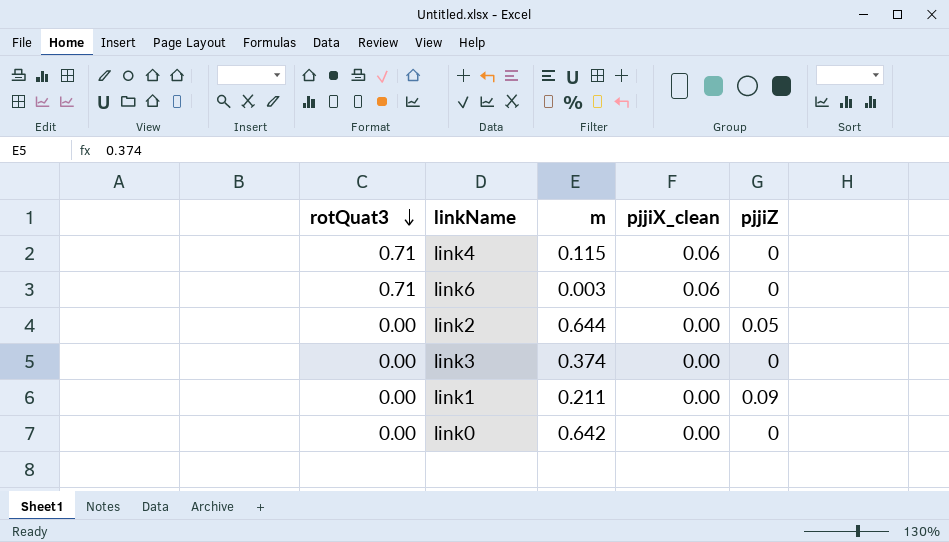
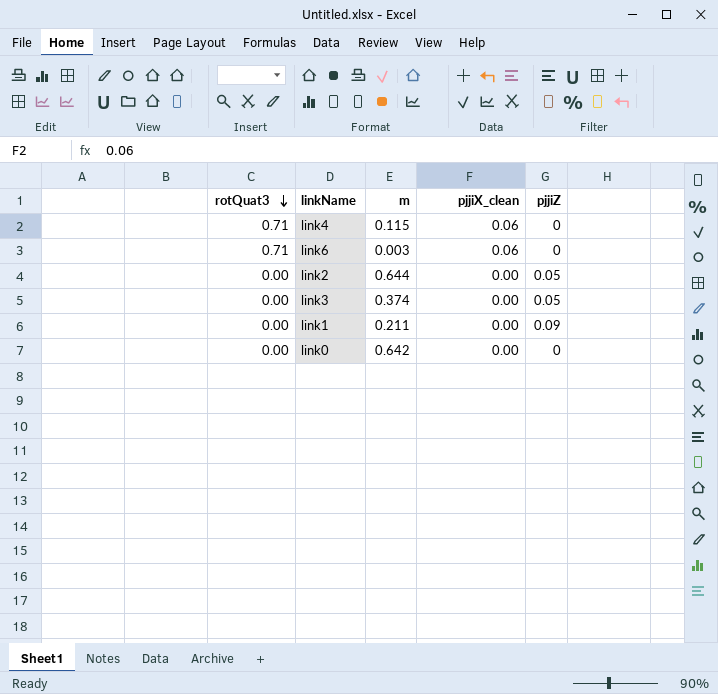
link3 | pjjiZ: 0 -> 0.05

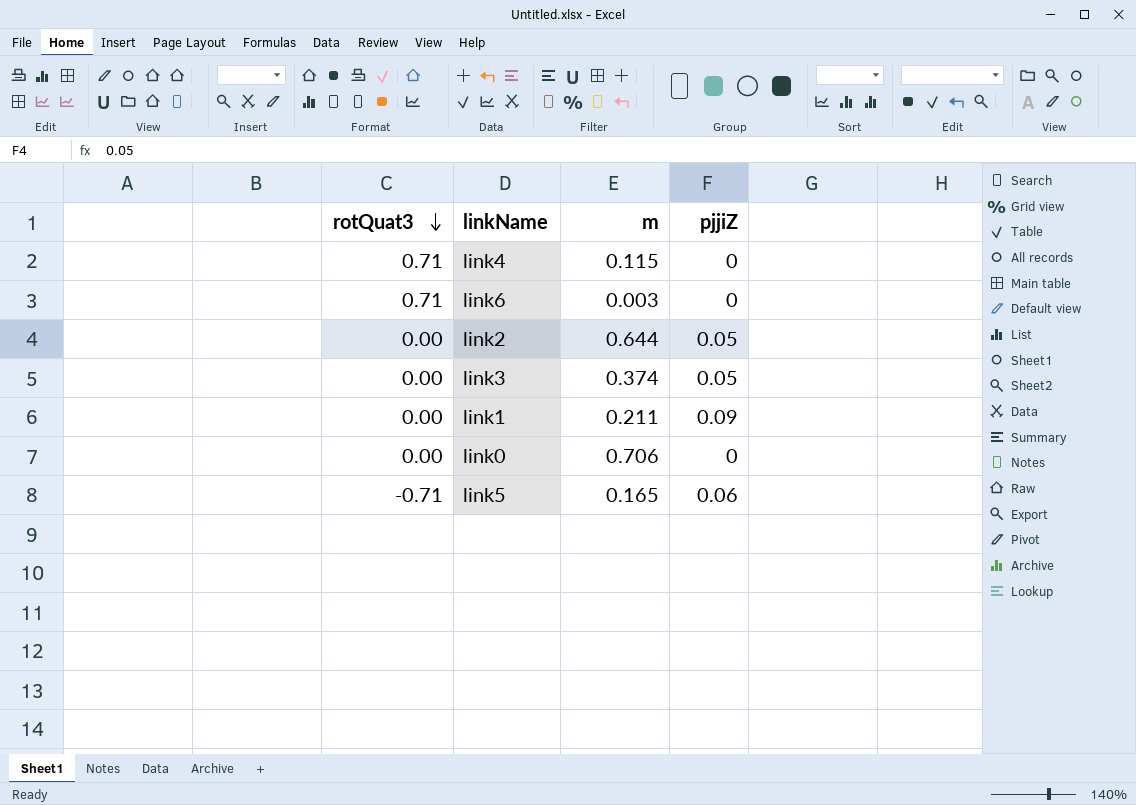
column pjjiX_clean | position: 4 -> none
link0 | m: 0.642 -> 0.706
row link5: none -> -0.71 | 0.165 | 0.06

